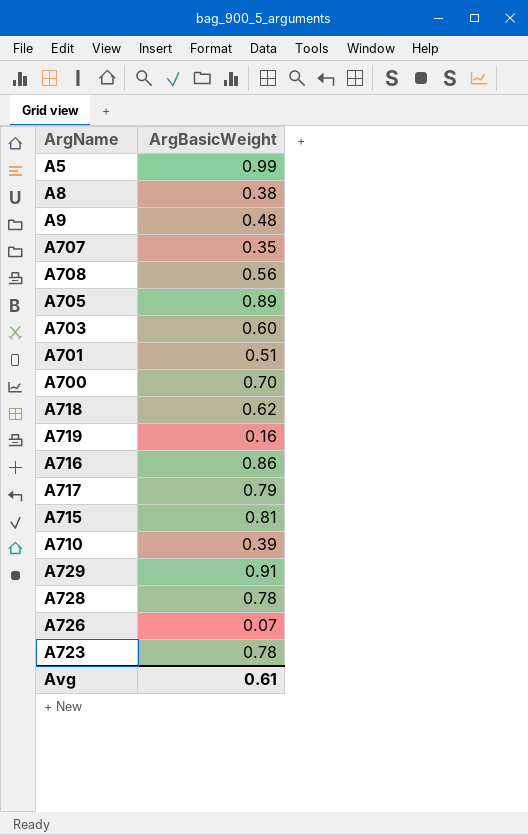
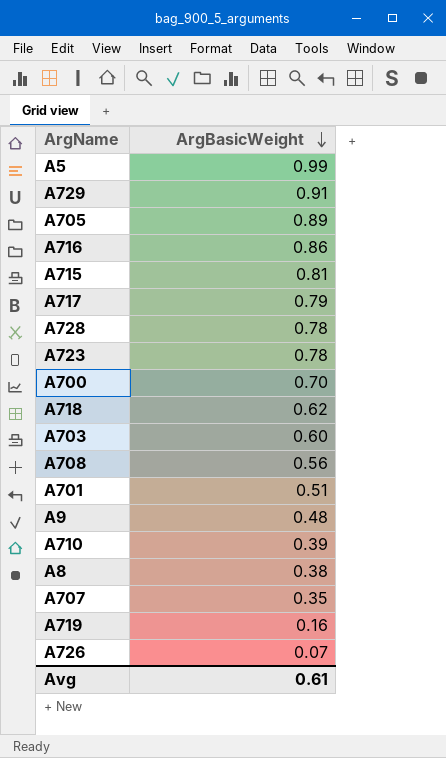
row order: none -> ArgBasicWeight descending

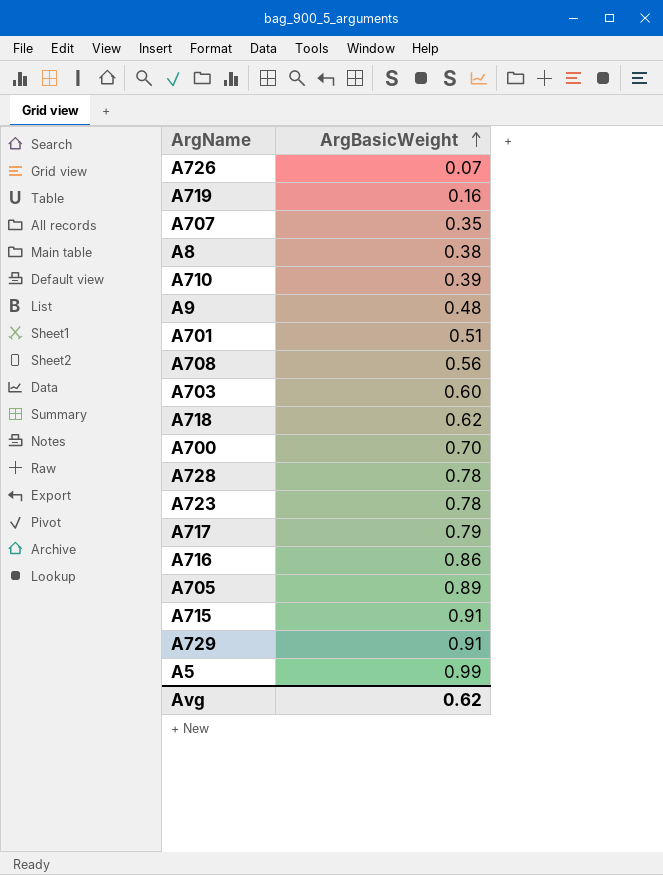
row order: ArgBasicWeight descending -> ArgBasicWeight ascending
A715 | ArgBasicWeight: 0.81 -> 0.91
Avg | ArgBasicWeight: 0.61 -> 0.62

